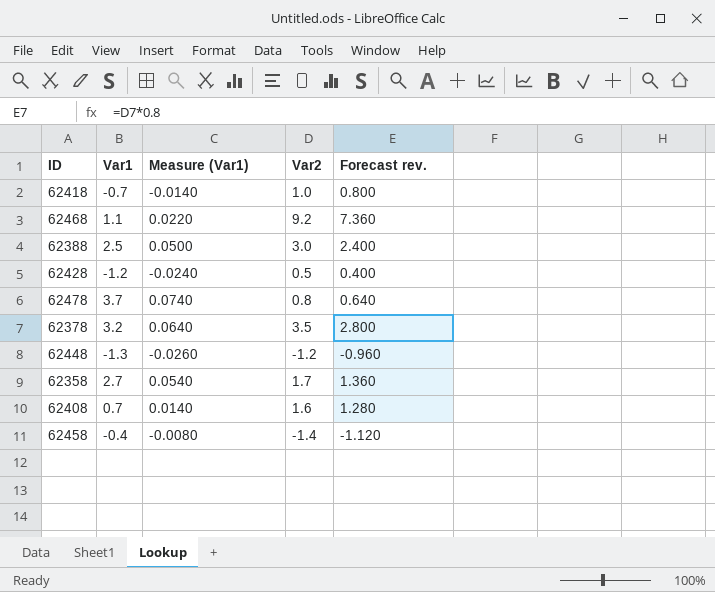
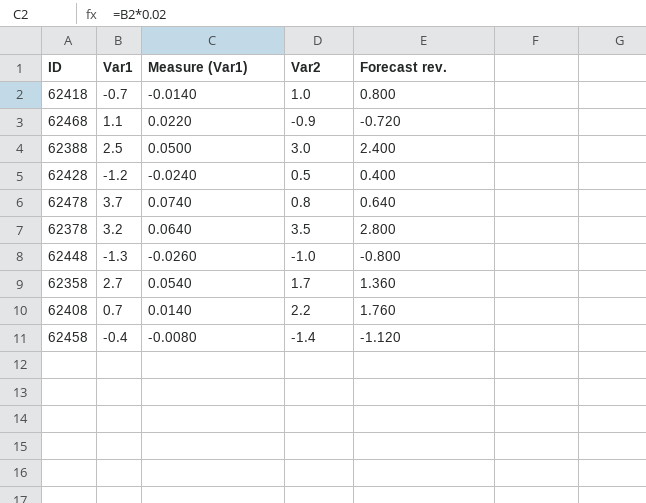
62468 | Var2: 9.2 -> -0.9
62468 | Forecast rev.: 7.360 -> -0.720
62448 | Var2: -1.2 -> -1.0
62448 | Forecast rev.: -0.960 -> -0.800
62408 | Var2: 1.6 -> 2.2
62408 | Forecast rev.: 1.280 -> 1.760

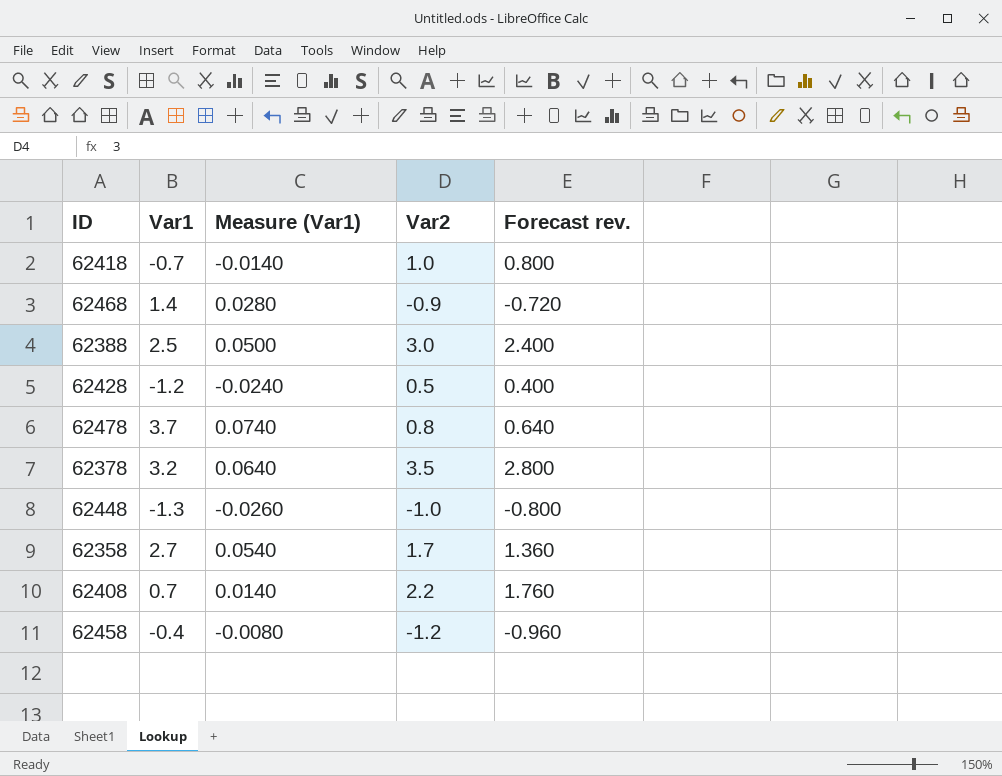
62468 | Var1: 1.1 -> 1.4
62468 | Measure (Var1): 0.0220 -> 0.0280
62458 | Var2: -1.4 -> -1.2
62458 | Forecast rev.: -1.120 -> -0.960

